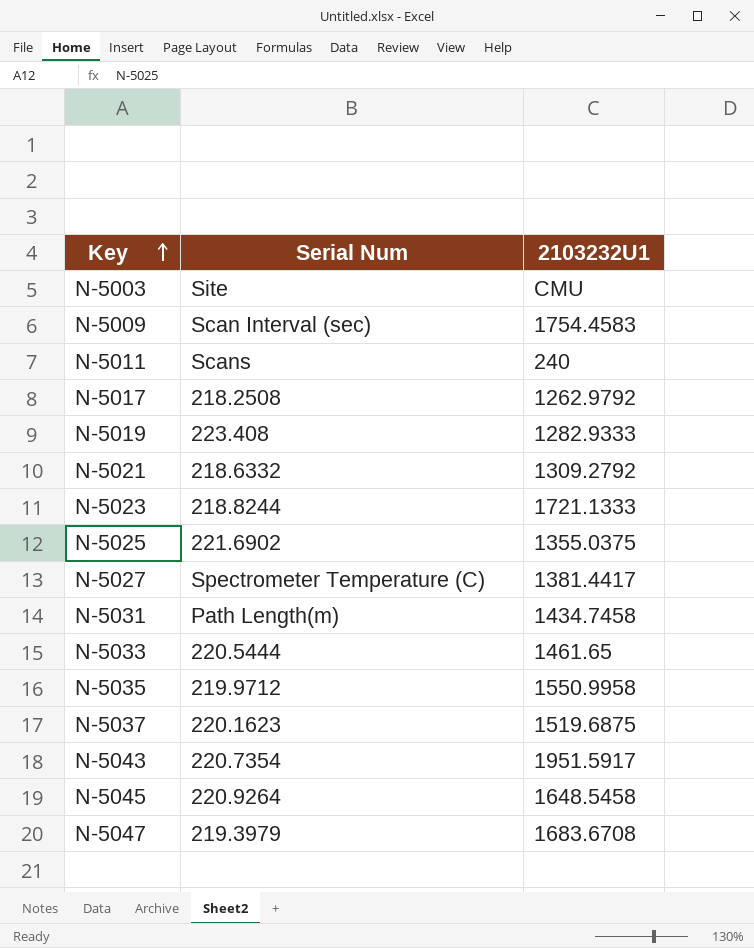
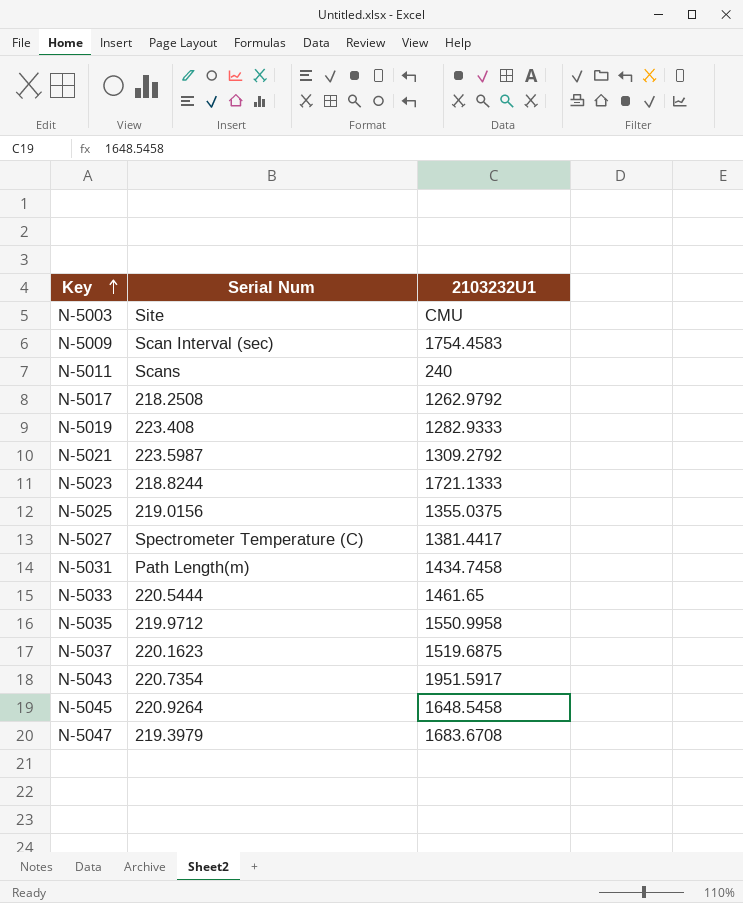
N-5021 | Serial Num: 218.6332 -> 223.5987
N-5025 | Serial Num: 221.6902 -> 219.0156

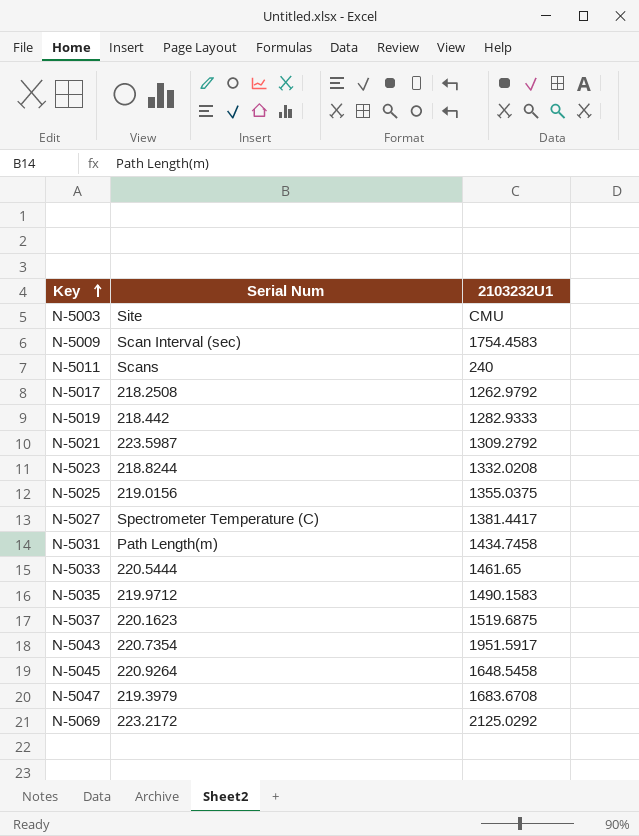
N-5019 | Serial Num: 223.408 -> 218.442
N-5023 | 2103232U1: 1721.1333 -> 1332.0208
N-5035 | 2103232U1: 1550.9958 -> 1490.1583
row N-5069: none -> 223.2172 | 2125.0292

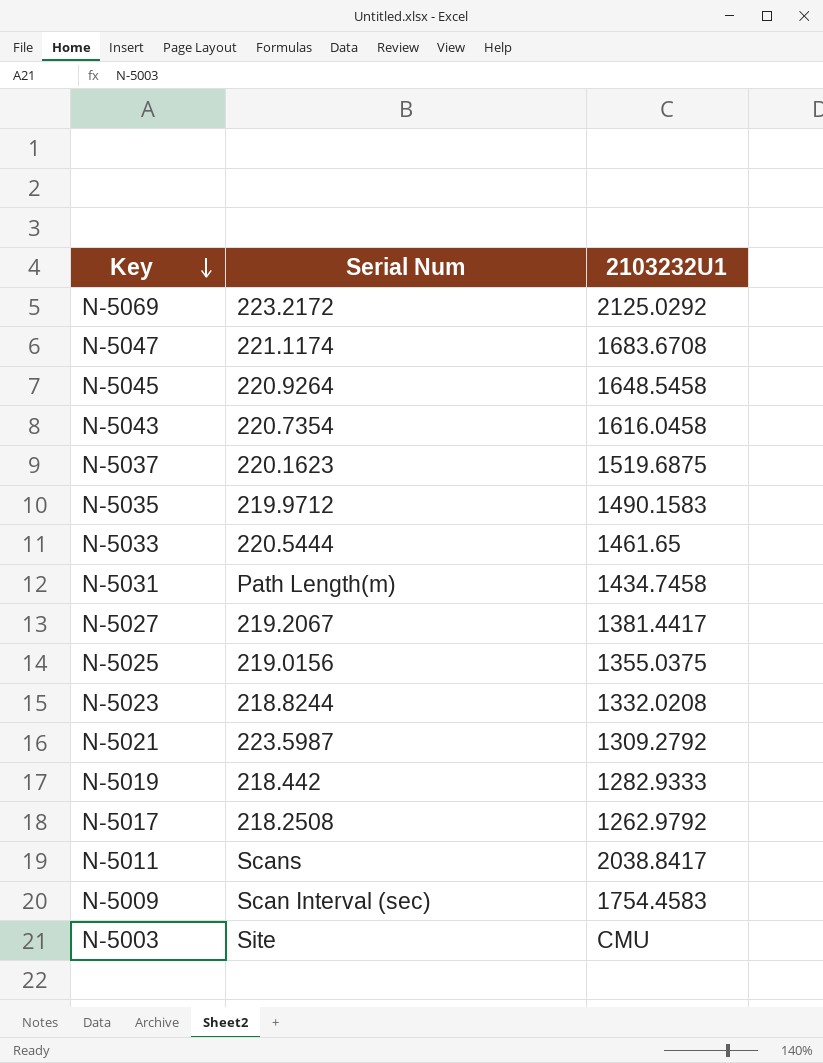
row order: Key ascending -> Key descending
N-5047 | Serial Num: 219.3979 -> 221.1174
N-5043 | 2103232U1: 1951.5917 -> 1616.0458
N-5027 | Serial Num: Spectrometer Temperature (C) -> 219.2067
N-5011 | 2103232U1: 240 -> 2038.8417

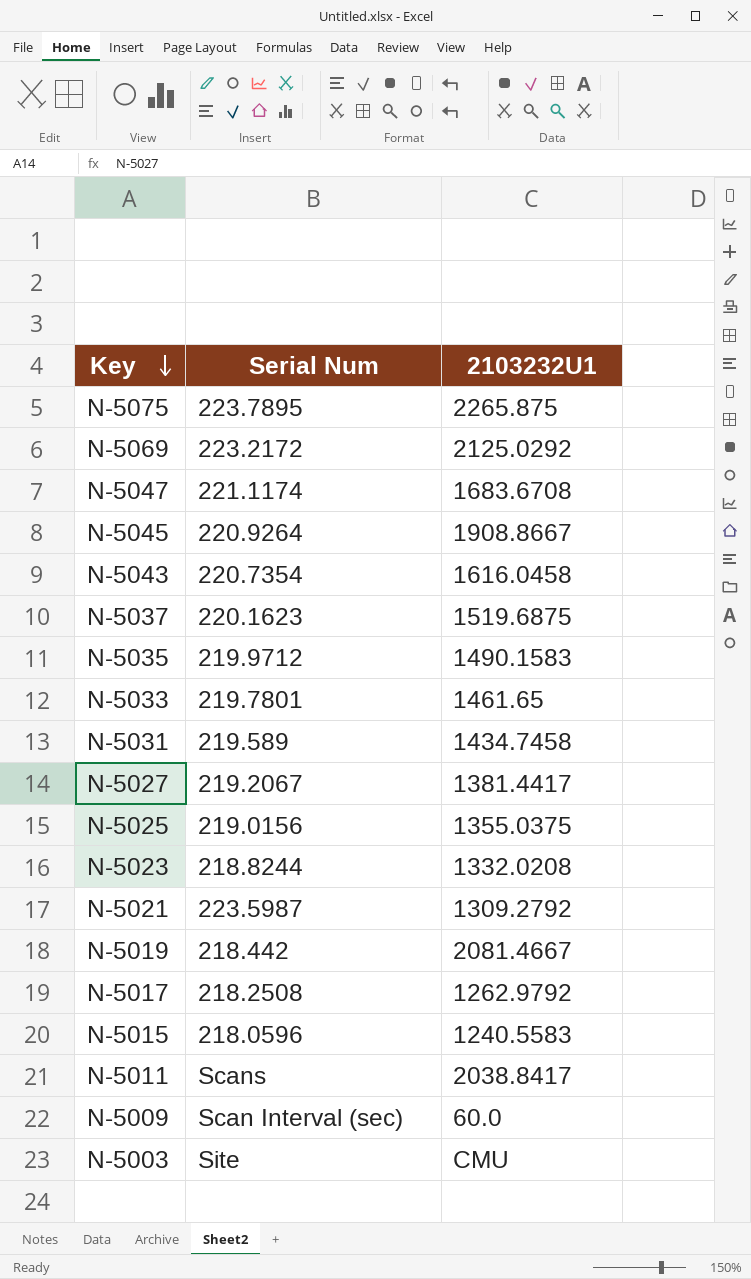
row N-5075: none -> 223.7895 | 2265.875
N-5045 | 2103232U1: 1648.5458 -> 1908.8667
N-5033 | Serial Num: 220.5444 -> 219.7801
N-5031 | Serial Num: Path Length(m) -> 219.589
N-5019 | 2103232U1: 1282.9333 -> 2081.4667
row N-5015: none -> 218.0596 | 1240.5583
N-5009 | 2103232U1: 1754.4583 -> 60.0

